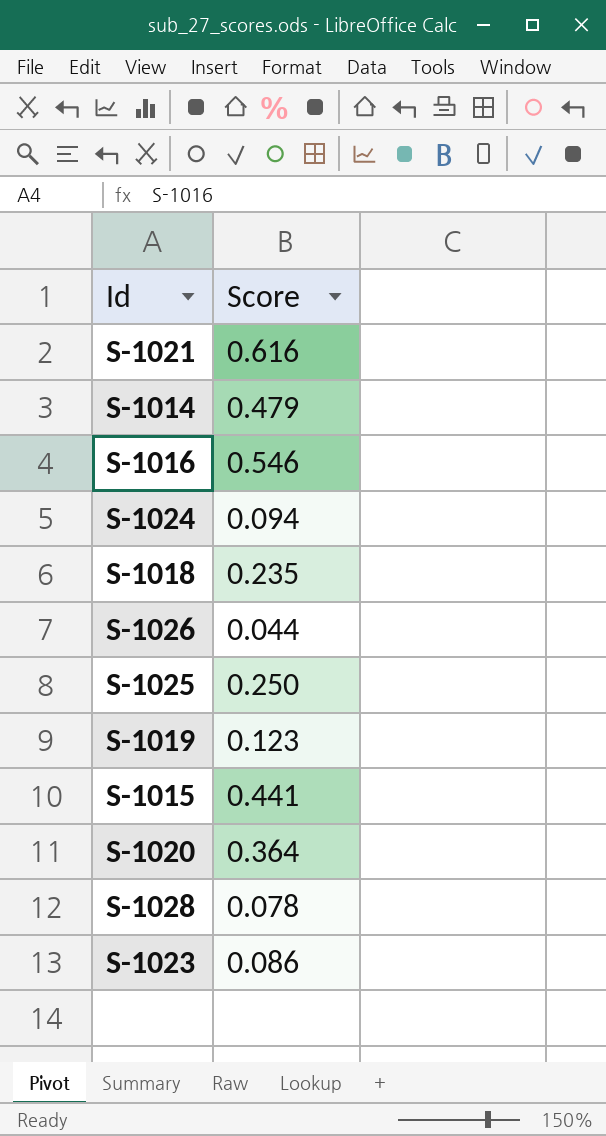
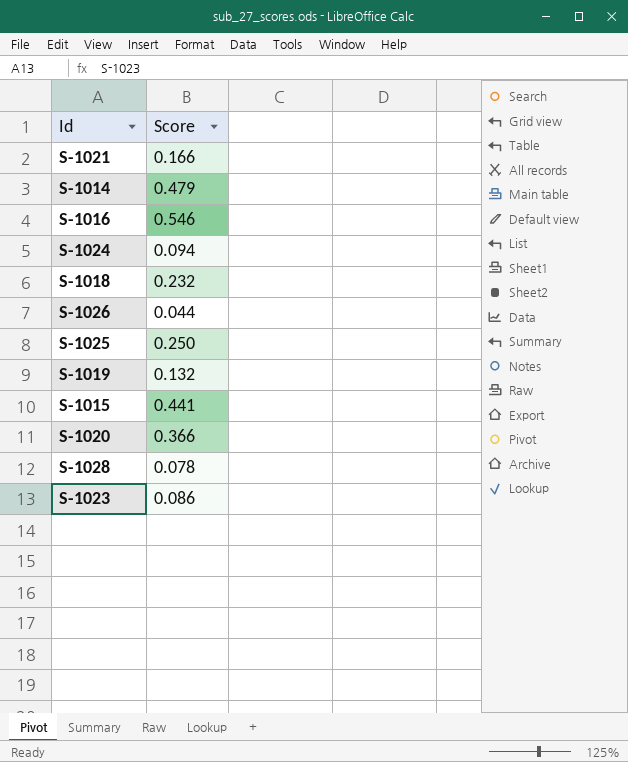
S-1021 | Score: 0.616 -> 0.166
S-1018 | Score: 0.235 -> 0.232
S-1019 | Score: 0.123 -> 0.132
S-1020 | Score: 0.364 -> 0.366

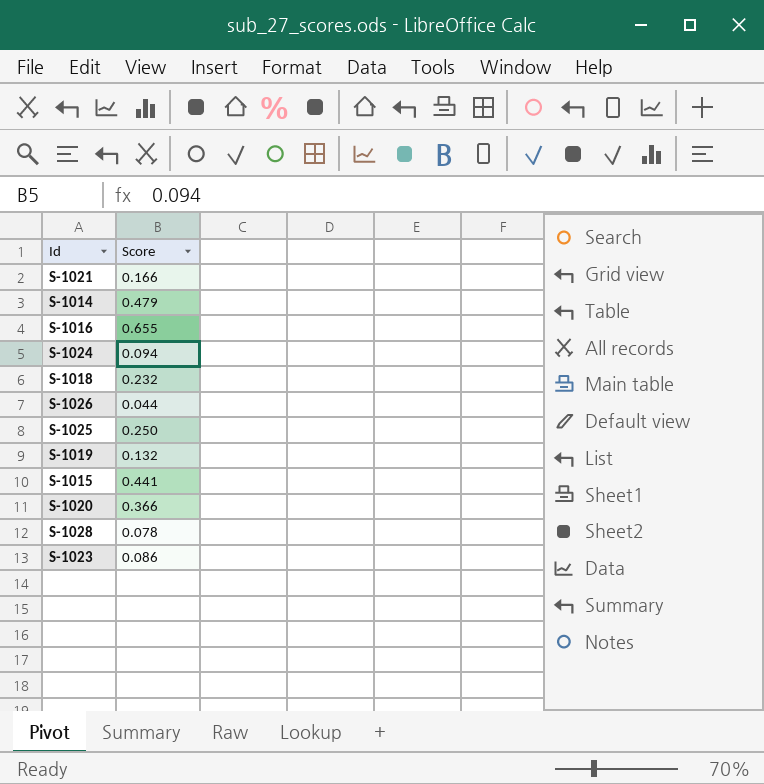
S-1016 | Score: 0.546 -> 0.655

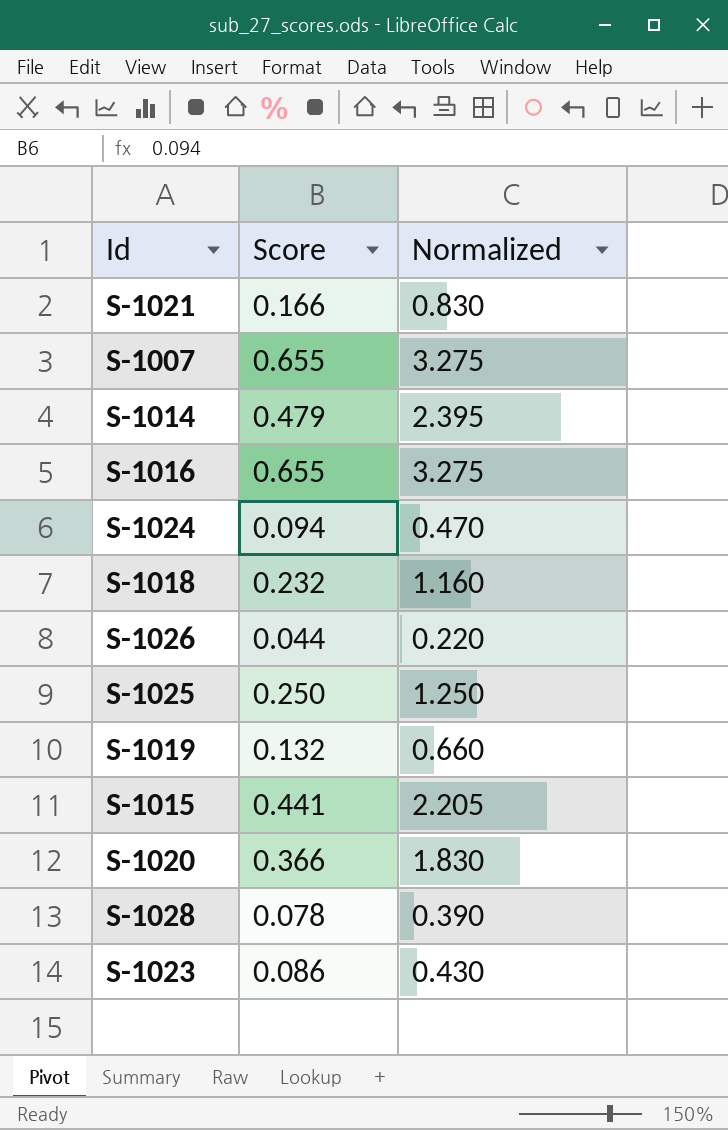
column Normalized | formula: none -> [Score] * 5
row S-1007: none -> 0.655 | 3.275

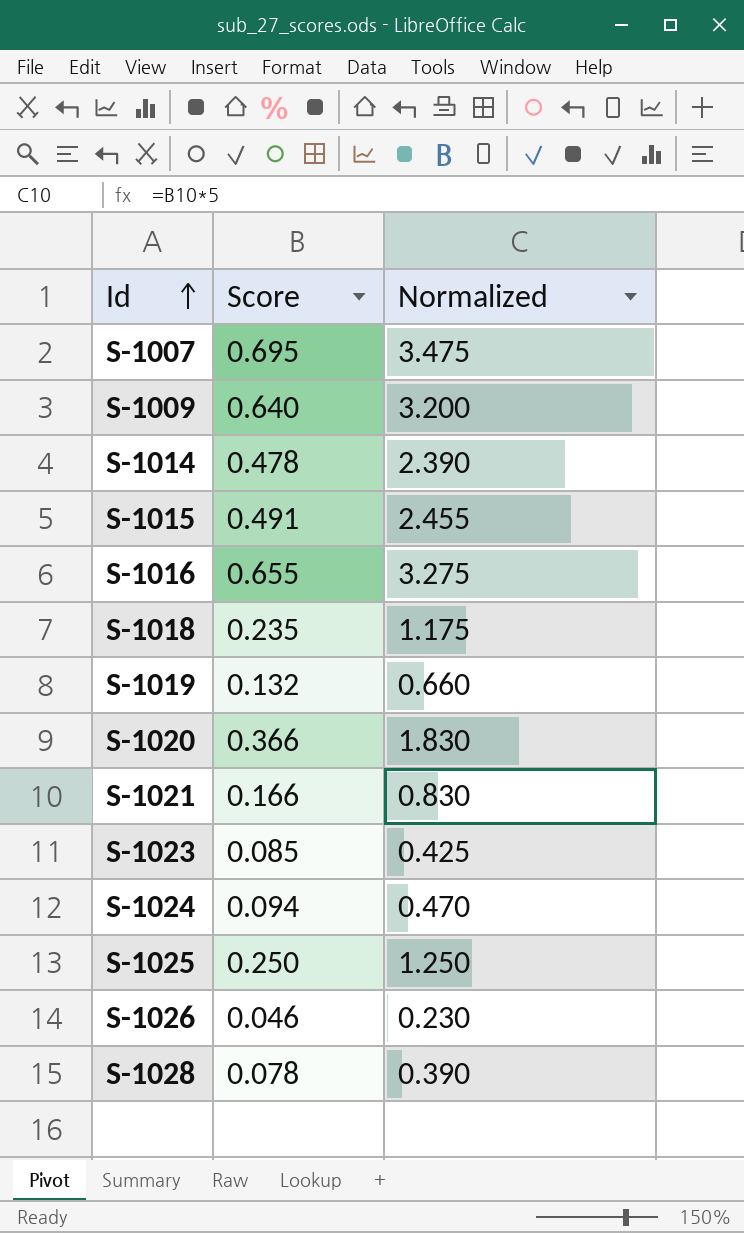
row order: none -> Id ascending
S-1007 | Score: 0.655 -> 0.695
S-1007 | Normalized: 3.275 -> 3.475
row S-1009: none -> 0.640 | 3.200
S-1014 | Score: 0.479 -> 0.478
S-1014 | Normalized: 2.395 -> 2.390
S-1015 | Score: 0.441 -> 0.491
S-1015 | Normalized: 2.205 -> 2.455
S-1018 | Score: 0.232 -> 0.235
S-1018 | Normalized: 1.160 -> 1.175
S-1023 | Score: 0.086 -> 0.085
S-1023 | Normalized: 0.430 -> 0.425
S-1026 | Score: 0.044 -> 0.046
S-1026 | Normalized: 0.220 -> 0.230

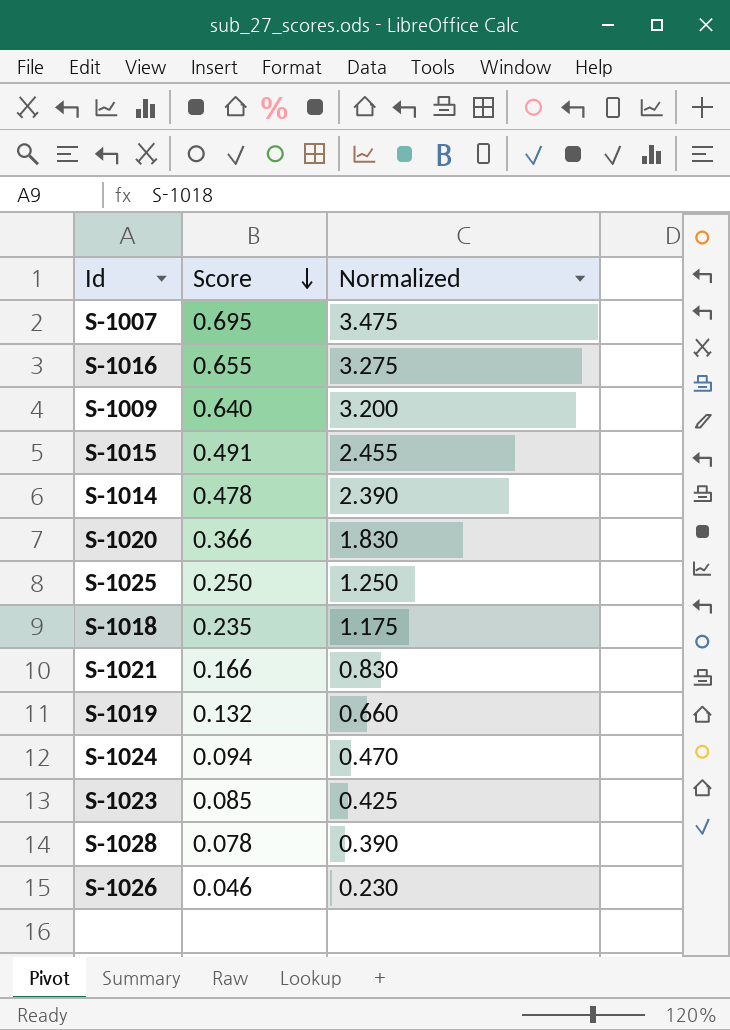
row order: Id ascending -> Score descending

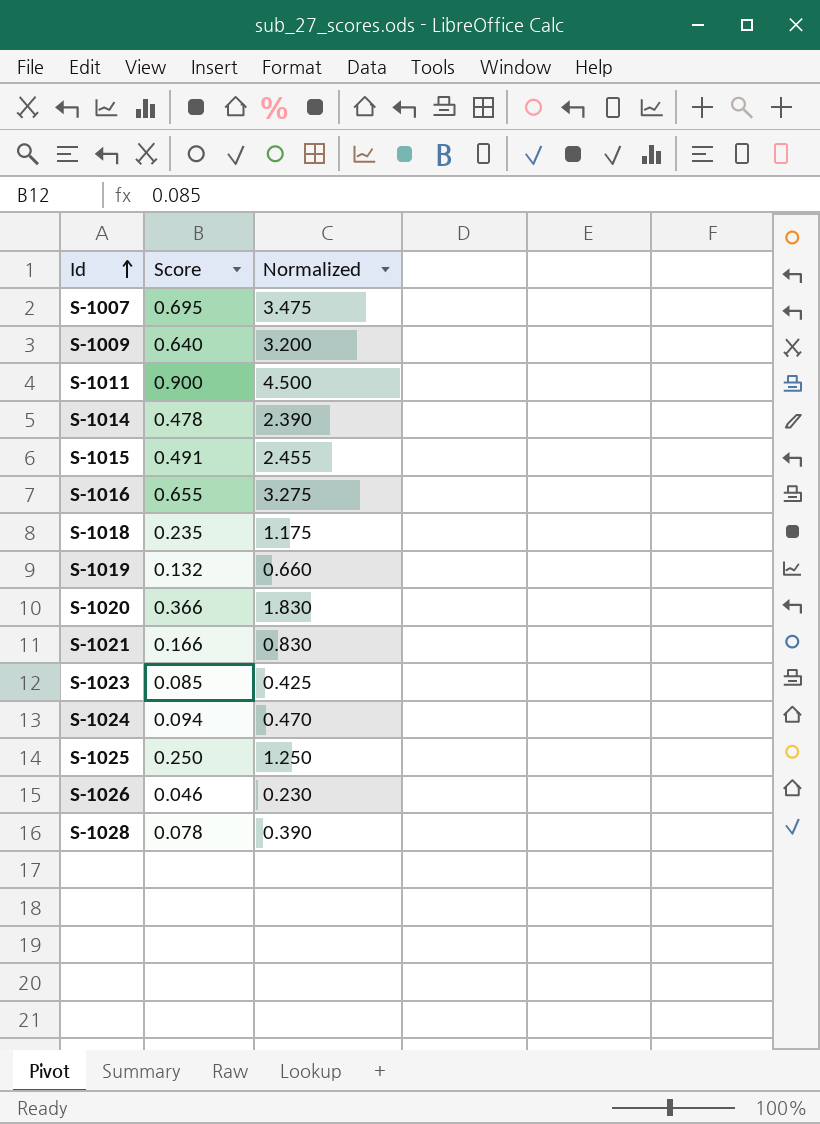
row order: Score descending -> Id ascending
row S-1011: none -> 0.900 | 4.500

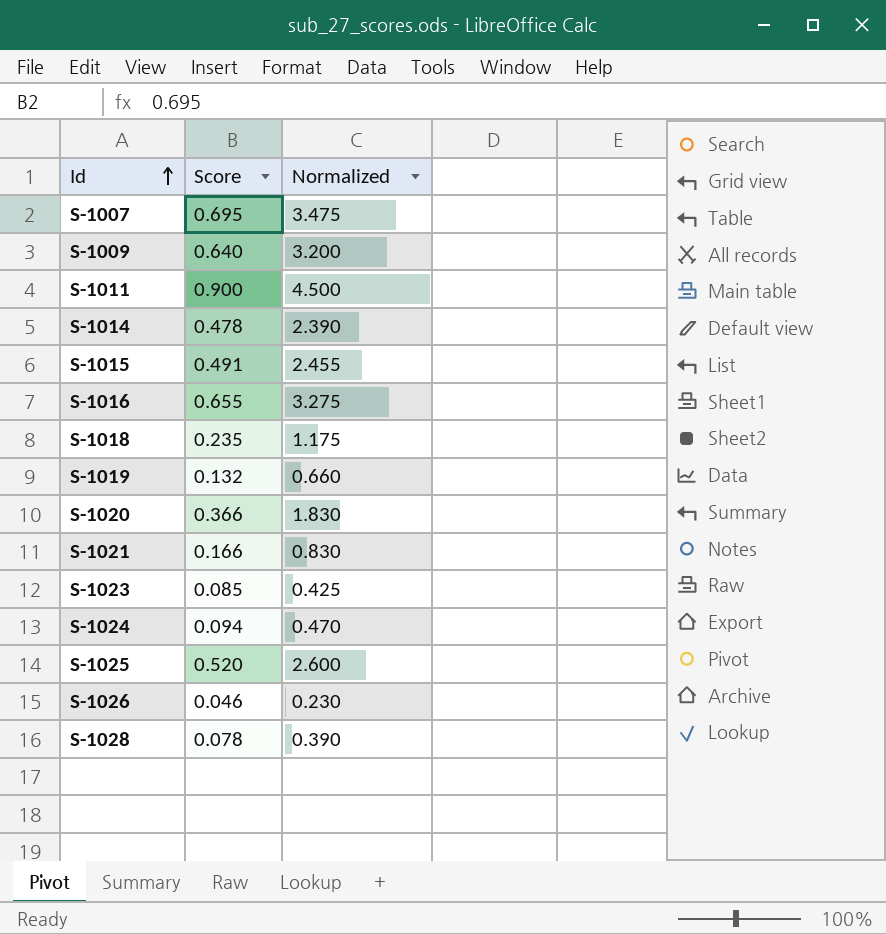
S-1025 | Score: 0.250 -> 0.520
S-1025 | Normalized: 1.250 -> 2.600

